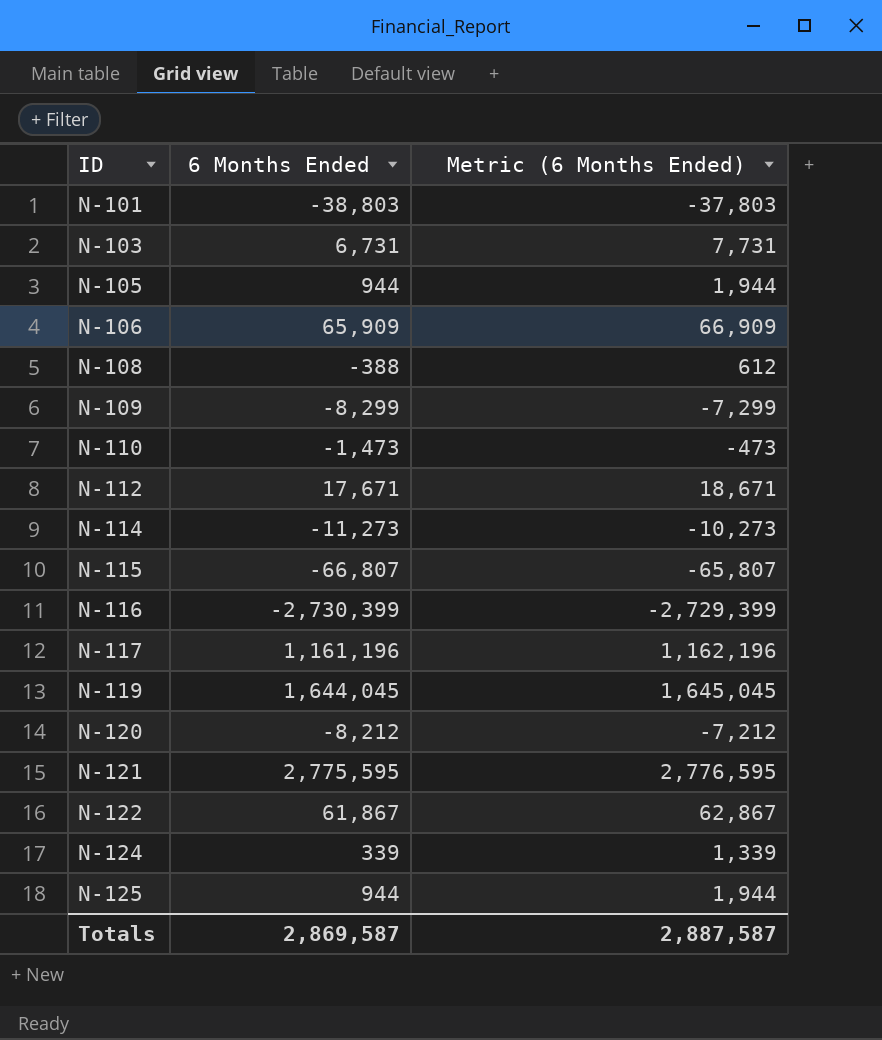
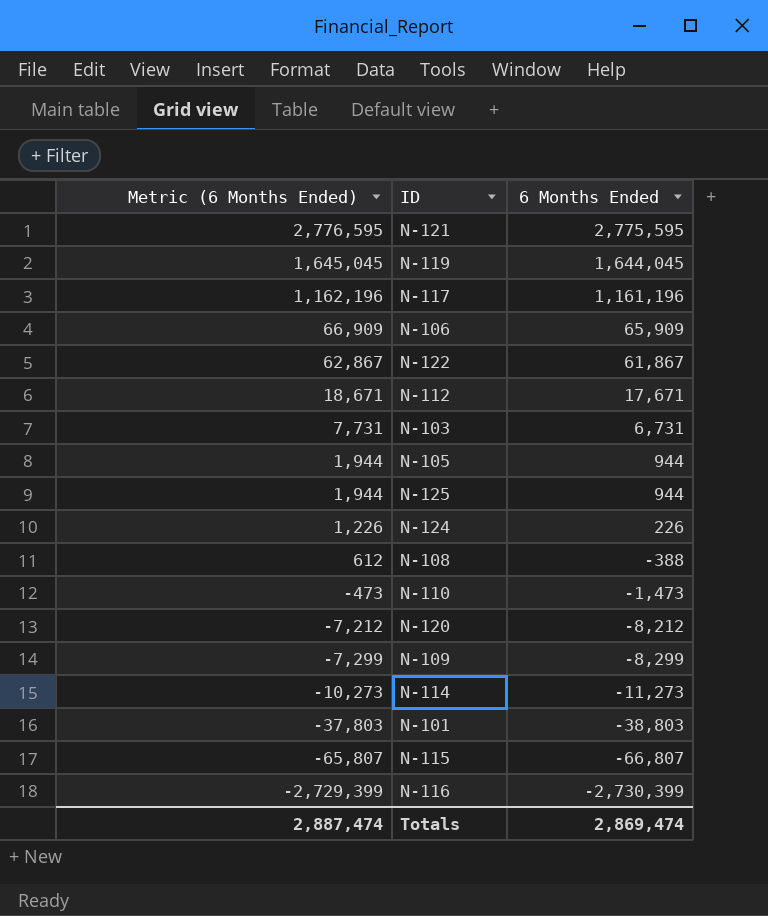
row order: ID ascending -> Metric (6 Months Ended) descending
column Metric (6 Months Ended) | position: 3 -> 1
N-124 | Metric (6 Months Ended): 1,339 -> 1,226
N-124 | 6 Months Ended: 339 -> 226
Totals | Metric (6 Months Ended): 2,887,587 -> 2,887,474
Totals | 6 Months Ended: 2,869,587 -> 2,869,474

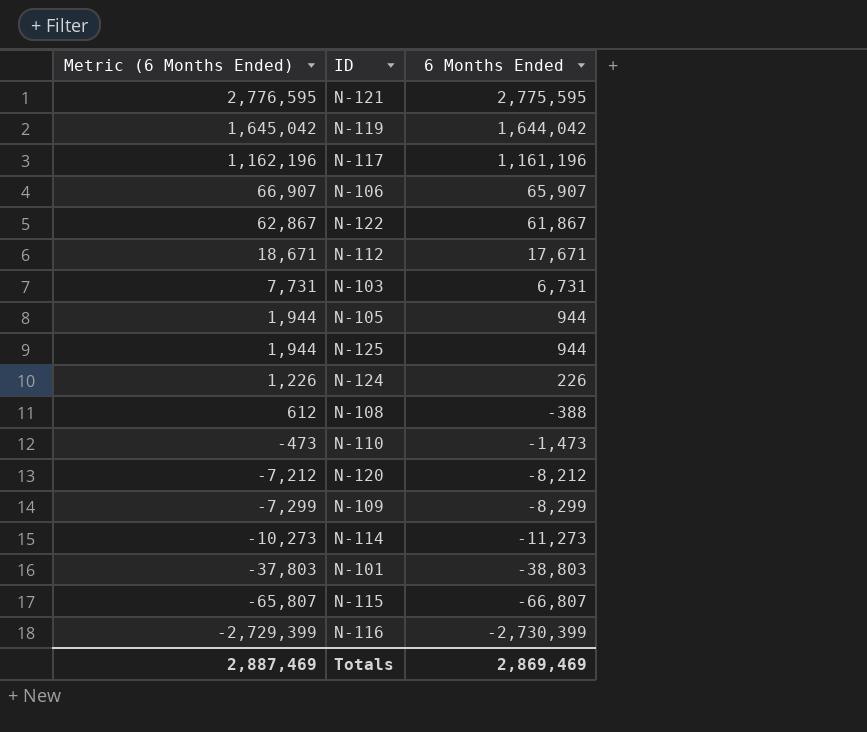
N-119 | Metric (6 Months Ended): 1,645,045 -> 1,645,042
N-119 | 6 Months Ended: 1,644,045 -> 1,644,042
N-106 | Metric (6 Months Ended): 66,909 -> 66,907
N-106 | 6 Months Ended: 65,909 -> 65,907
Totals | Metric (6 Months Ended): 2,887,474 -> 2,887,469
Totals | 6 Months Ended: 2,869,474 -> 2,869,469

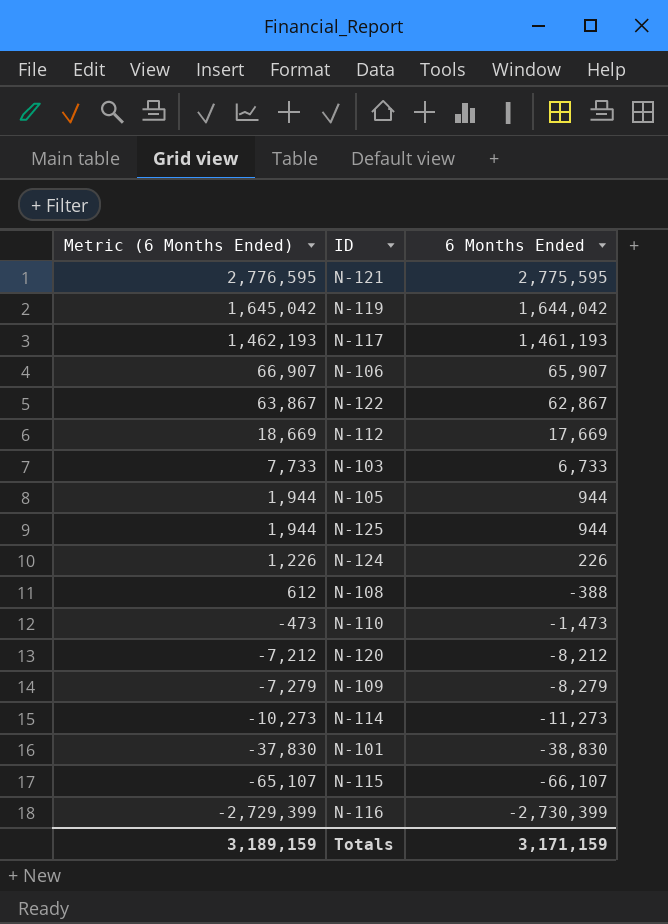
N-117 | Metric (6 Months Ended): 1,162,196 -> 1,462,193
N-117 | 6 Months Ended: 1,161,196 -> 1,461,193
N-122 | Metric (6 Months Ended): 62,867 -> 63,867
N-122 | 6 Months Ended: 61,867 -> 62,867
N-112 | Metric (6 Months Ended): 18,671 -> 18,669
N-112 | 6 Months Ended: 17,671 -> 17,669
N-103 | Metric (6 Months Ended): 7,731 -> 7,733
N-103 | 6 Months Ended: 6,731 -> 6,733
N-109 | Metric (6 Months Ended): -7,299 -> -7,279
N-109 | 6 Months Ended: -8,299 -> -8,279
N-101 | Metric (6 Months Ended): -37,803 -> -37,830
N-101 | 6 Months Ended: -38,803 -> -38,830
N-115 | Metric (6 Months Ended): -65,807 -> -65,107
N-115 | 6 Months Ended: -66,807 -> -66,107
Totals | Metric (6 Months Ended): 2,887,469 -> 3,189,159
Totals | 6 Months Ended: 2,869,469 -> 3,171,159

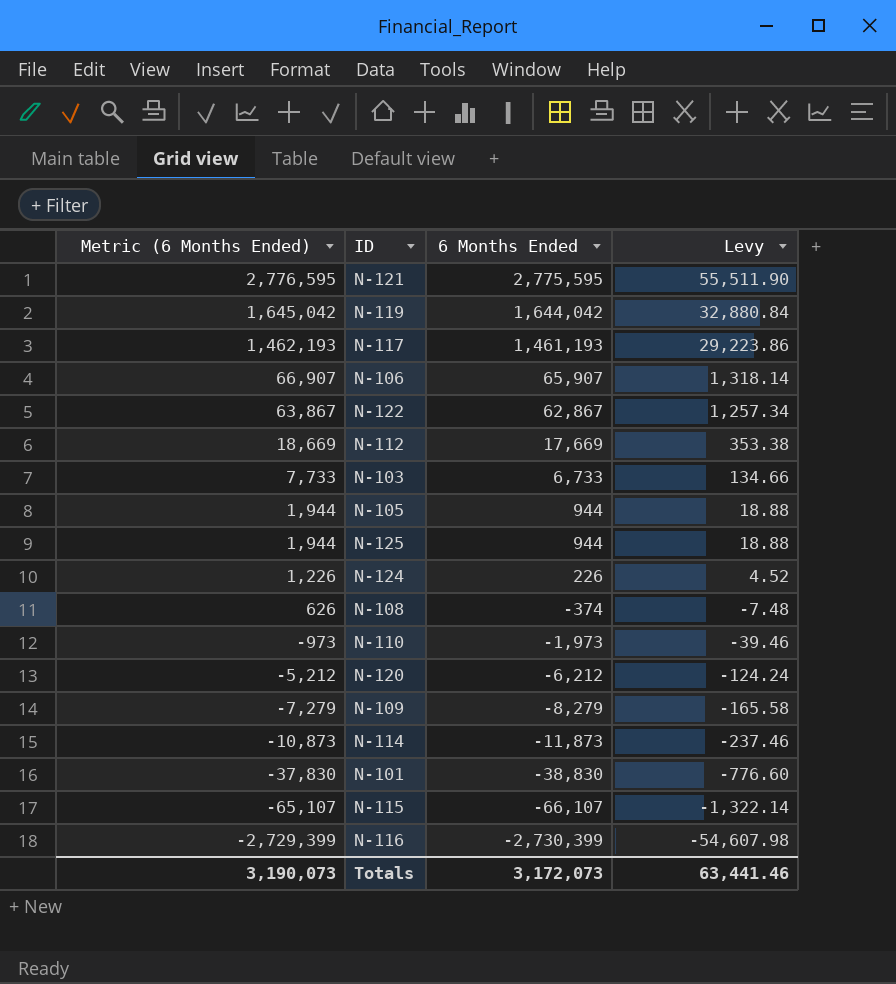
column Levy | formula: none -> [6 Months Ended] * 0.02
N-108 | Metric (6 Months Ended): 612 -> 626
N-108 | 6 Months Ended: -388 -> -374
N-110 | Metric (6 Months Ended): -473 -> -973
N-110 | 6 Months Ended: -1,473 -> -1,973
N-120 | Metric (6 Months Ended): -7,212 -> -5,212
N-120 | 6 Months Ended: -8,212 -> -6,212
N-114 | Metric (6 Months Ended): -10,273 -> -10,873
N-114 | 6 Months Ended: -11,273 -> -11,873
Totals | Metric (6 Months Ended): 3,189,159 -> 3,190,073
Totals | 6 Months Ended: 3,171,159 -> 3,172,073

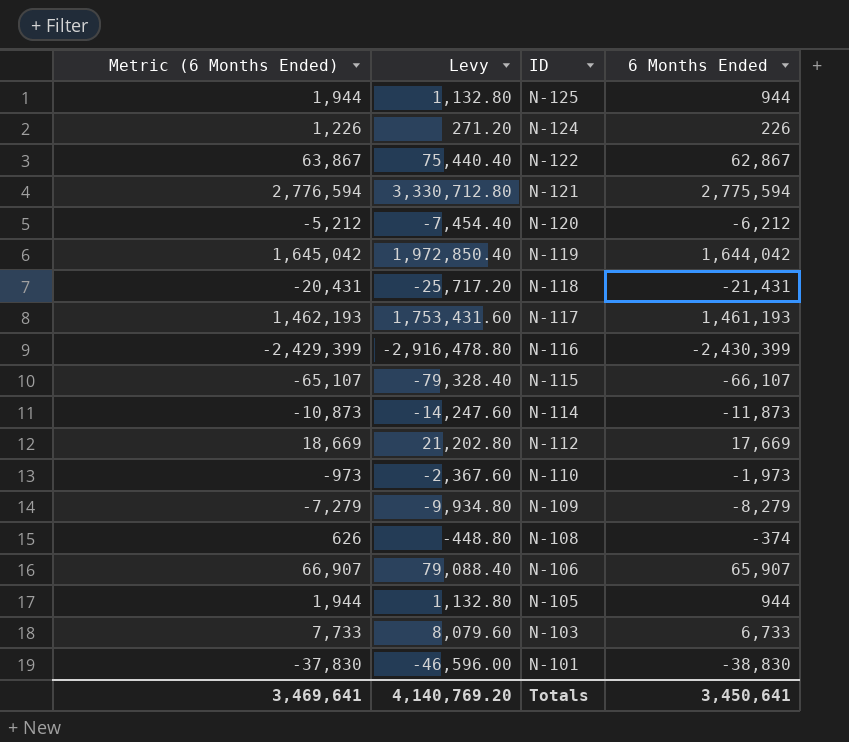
row order: Metric (6 Months Ended) descending -> ID descending
column Levy | formula: [6 Months Ended] * 0.02 -> [6 Months Ended] * 1.2
column Levy | position: 4 -> 2
N-121 | Metric (6 Months Ended): 2,776,595 -> 2,776,594
N-121 | 6 Months Ended: 2,775,595 -> 2,775,594
row N-118: none -> -20,431 | -25,717.20 | -21,431
N-116 | Metric (6 Months Ended): -2,729,399 -> -2,429,399
N-116 | 6 Months Ended: -2,730,399 -> -2,430,399
Totals | Metric (6 Months Ended): 3,190,073 -> 3,469,641
Totals | Levy: 63,441.46 -> 4,140,769.20
Totals | 6 Months Ended: 3,172,073 -> 3,450,641

